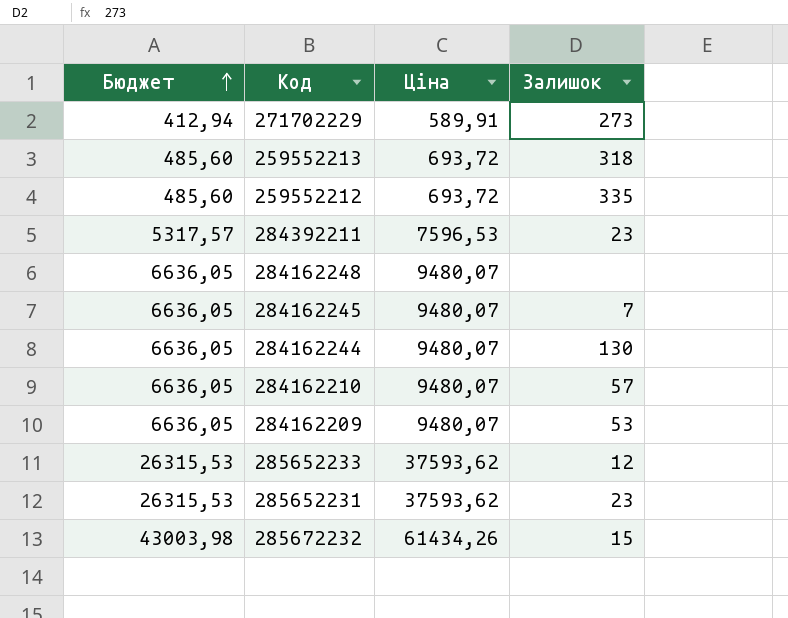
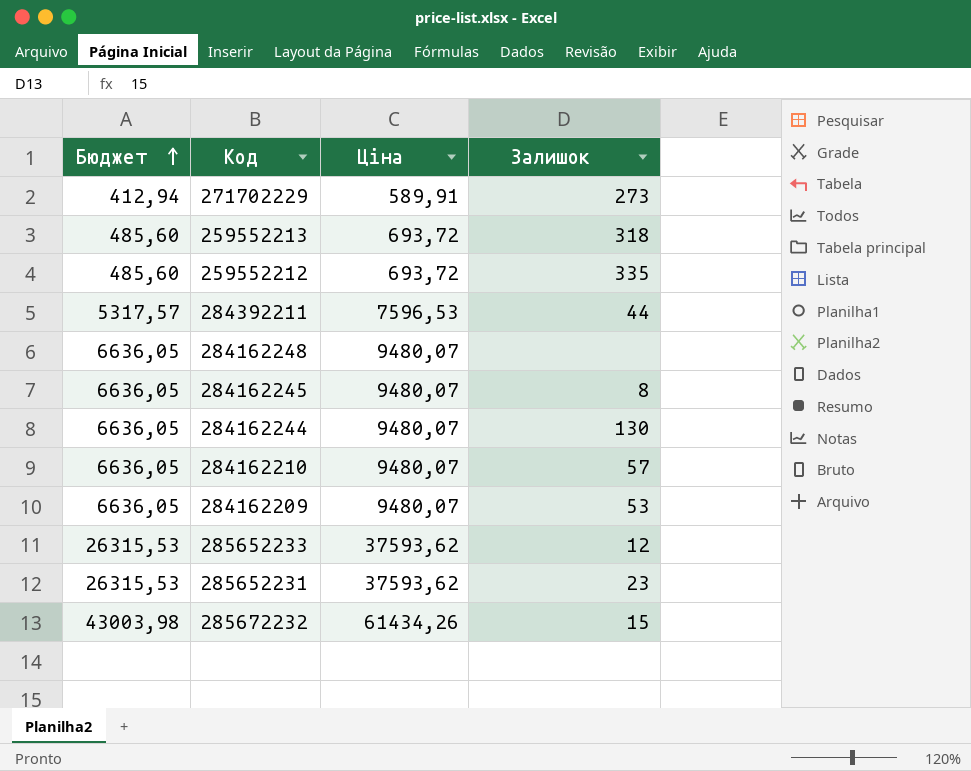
284392211 | Залишок: 23 -> 44
284162245 | Залишок: 7 -> 8

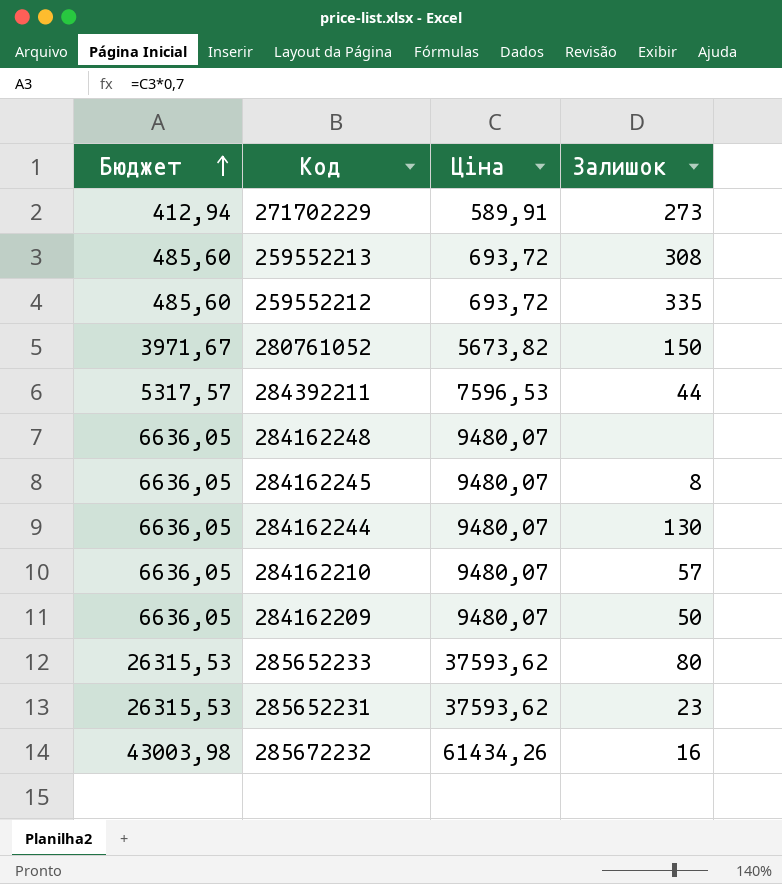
259552213 | Залишок: 318 -> 308
row 280761052: none -> 3971,67 | 5673,82 | 150
284162209 | Залишок: 53 -> 50
285652233 | Залишок: 12 -> 80
285672232 | Залишок: 15 -> 16

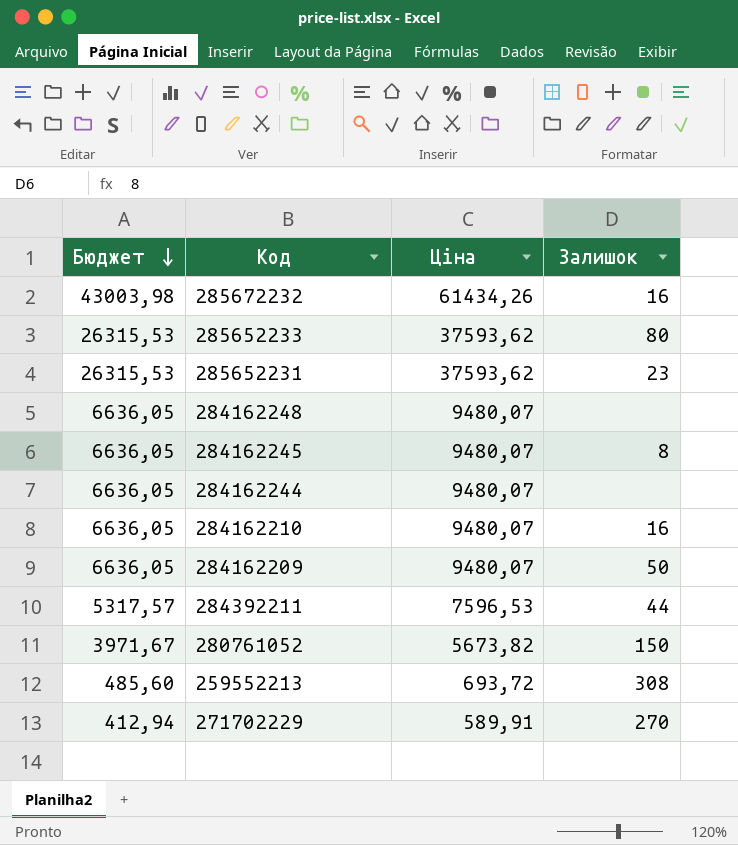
row order: Бюджет ascending -> Бюджет descending
row 259552212: 485,60 | 693,72 | 335 -> none
284162244 | Залишок: 130 -> none
284162210 | Залишок: 57 -> 16
271702229 | Залишок: 273 -> 270

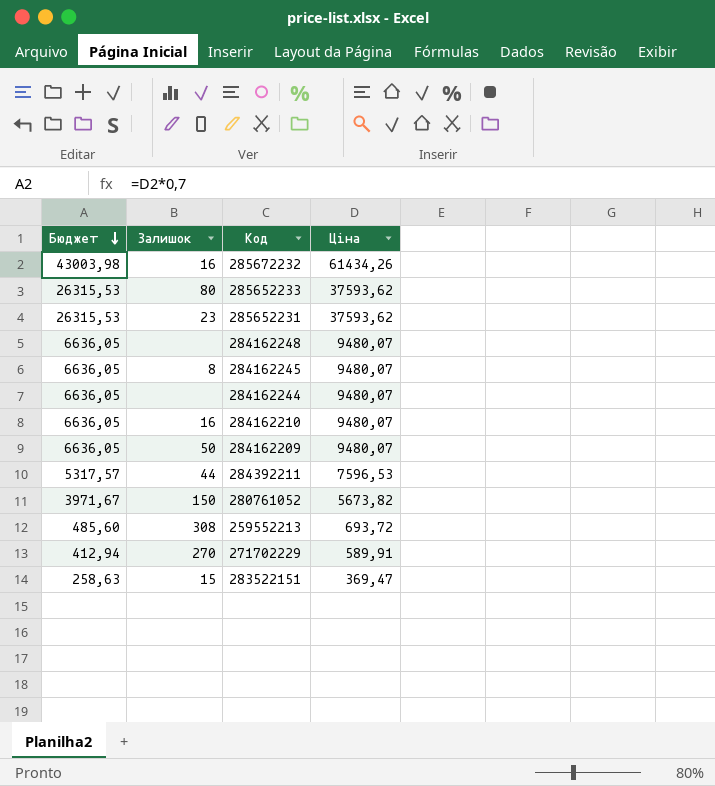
column Залишок | position: 4 -> 2
row 283522151: none -> 258,63 | 15 | 369,47

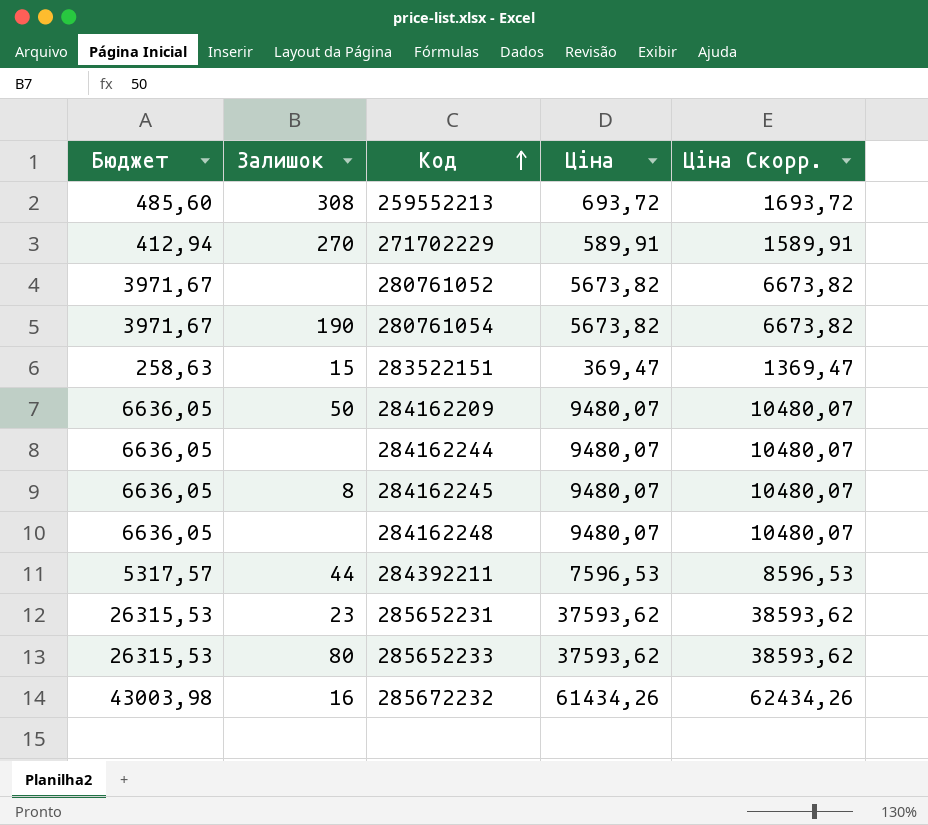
row order: Бюджет descending -> Код ascending
column Ціна Скорр. | formula: none -> [Ціна] + 1000
row 284162210: 6636,05 | 16 | 9480,07 -> none
280761052 | Залишок: 150 -> none
row 280761054: none -> 3971,67 | 190 | 5673,82 | 6673,82

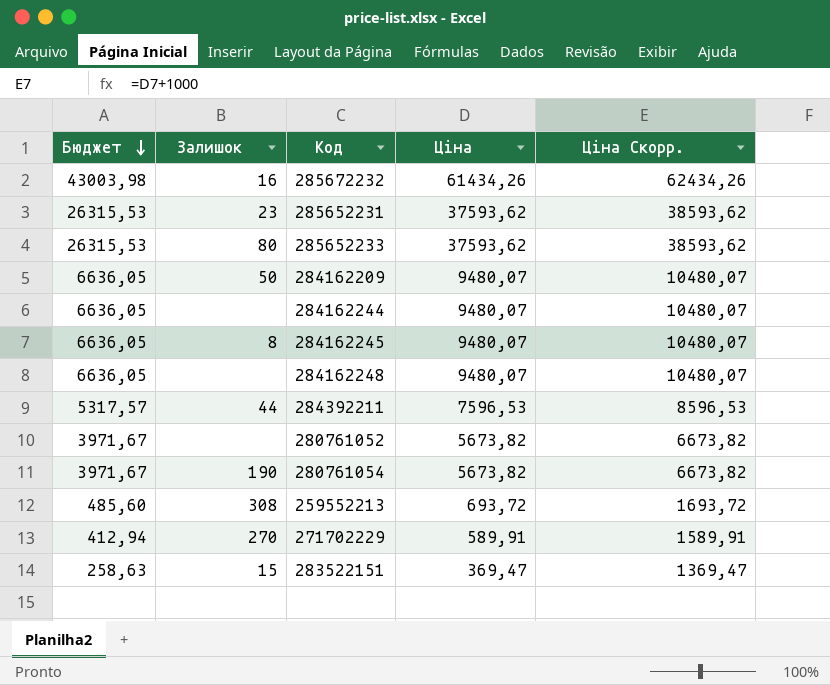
row order: Код ascending -> Бюджет descending

